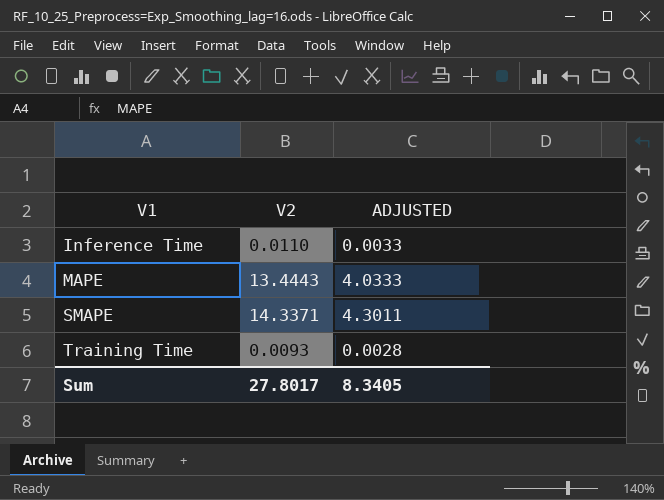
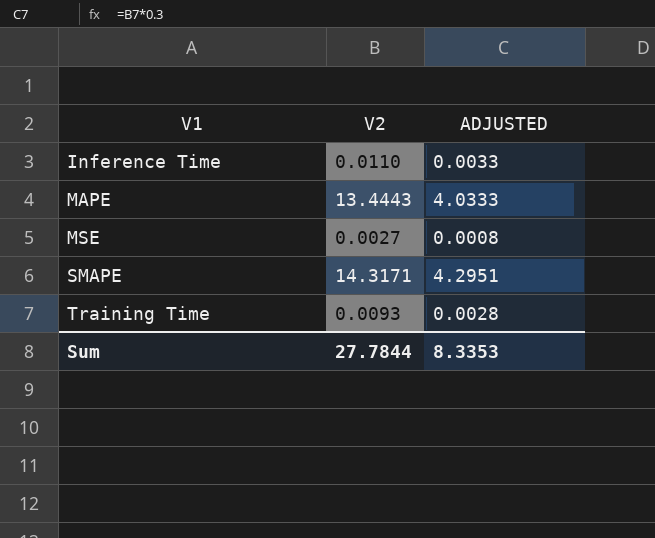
row MSE: none -> 0.0027 | 0.0008
SMAPE | V2: 14.3371 -> 14.3171
SMAPE | ADJUSTED: 4.3011 -> 4.2951
Sum | V2: 27.8017 -> 27.7844
Sum | ADJUSTED: 8.3405 -> 8.3353

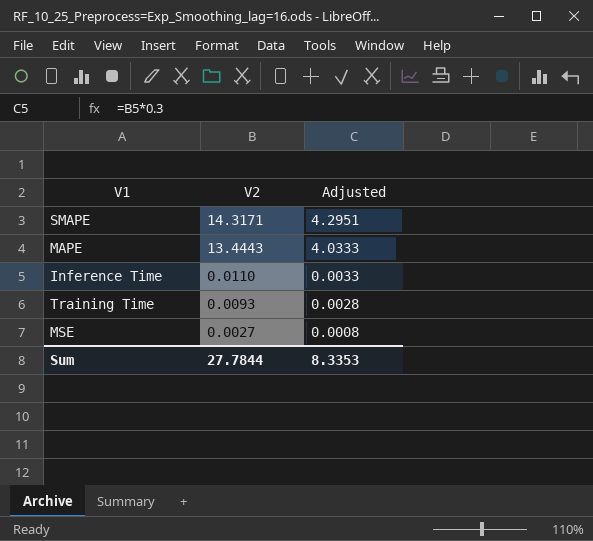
row order: V1 ascending -> V2 descending
column name: ADJUSTED -> Adjusted

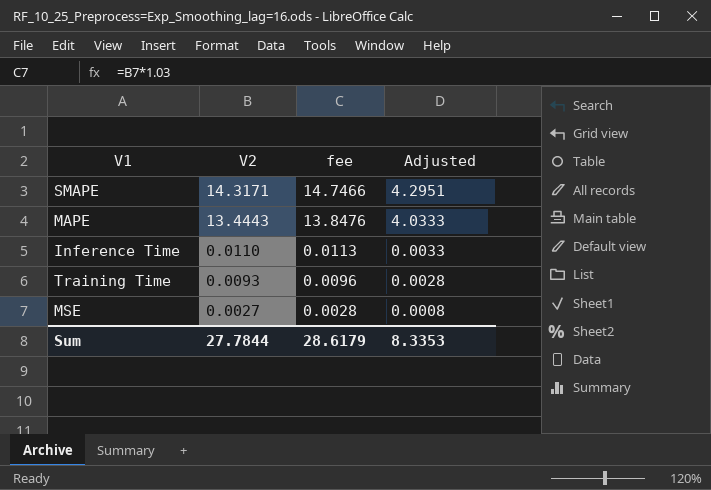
column fee | formula: none -> [V2] * 1.03

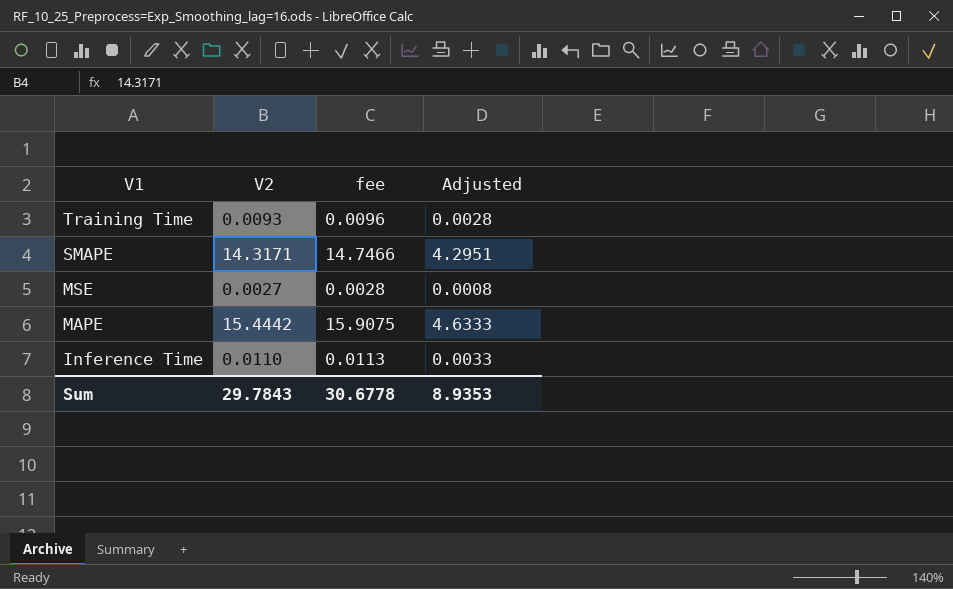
row order: V2 descending -> V1 descending
MAPE | V2: 13.4443 -> 15.4442
MAPE | fee: 13.8476 -> 15.9075
MAPE | Adjusted: 4.0333 -> 4.6333
Sum | V2: 27.7844 -> 29.7843
Sum | fee: 28.6179 -> 30.6778
Sum | Adjusted: 8.3353 -> 8.9353

